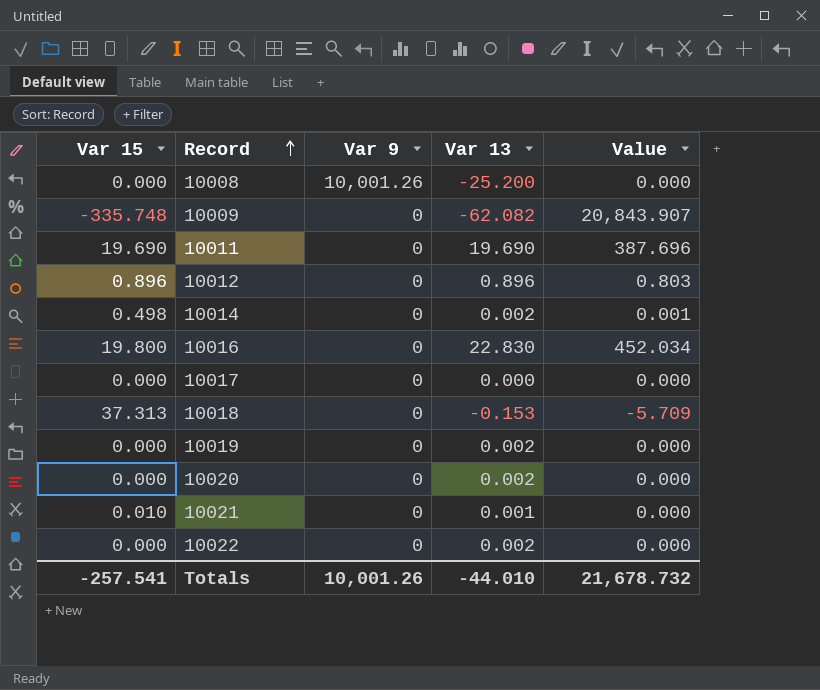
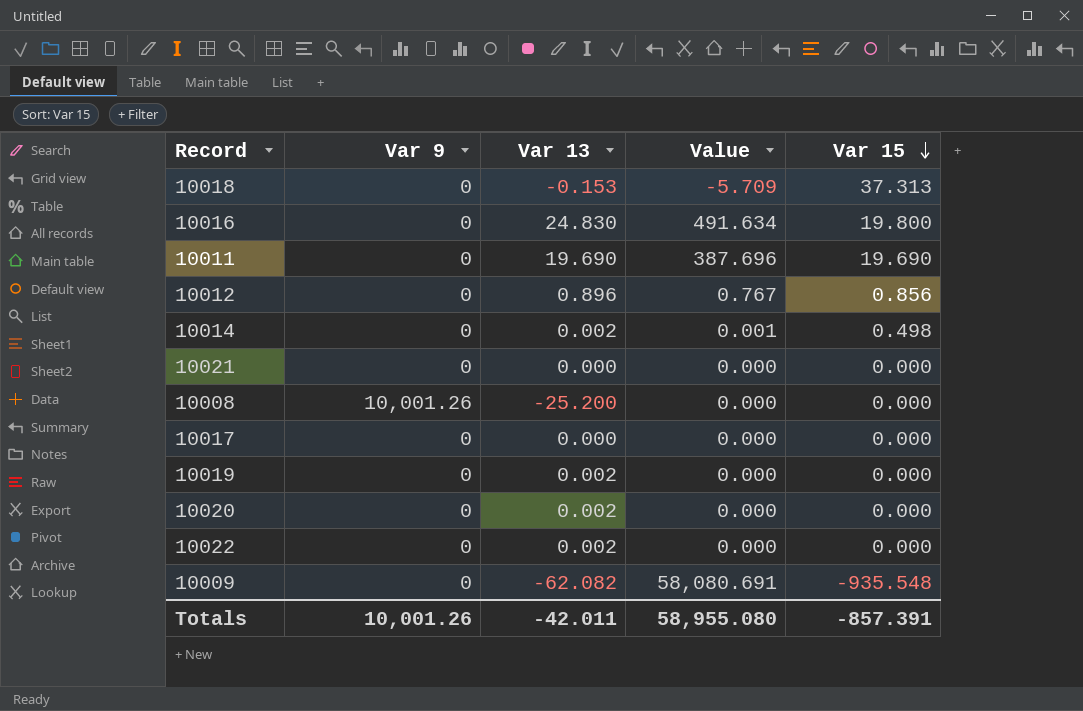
row order: Record ascending -> Var 15 descending
column Var 15 | position: 1 -> 5
10016 | Var 13: 22.830 -> 24.830
10016 | Value: 452.034 -> 491.634
10012 | Value: 0.803 -> 0.767
10012 | Var 15: 0.896 -> 0.856
10021 | Var 13: 0.001 -> 0.000
10021 | Var 15: 0.010 -> 0.000
10009 | Value: 20,843.907 -> 58,080.691
10009 | Var 15: -335.748 -> -935.548
Totals | Var 13: -44.010 -> -42.011
Totals | Value: 21,678.732 -> 58,955.080
Totals | Var 15: -257.541 -> -857.391

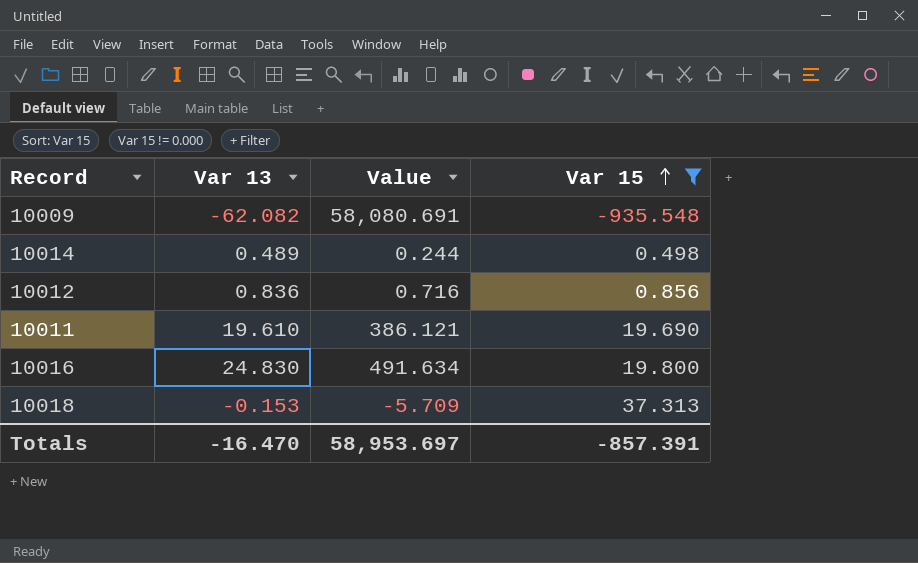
filter: none -> Var 15 != 0.000
row order: Var 15 descending -> Var 15 ascending
column Var 9 | position: 2 -> none
10014 | Var 13: 0.002 -> 0.489
10014 | Value: 0.001 -> 0.244
10012 | Var 13: 0.896 -> 0.836
10012 | Value: 0.767 -> 0.716
10011 | Var 13: 19.690 -> 19.610
10011 | Value: 387.696 -> 386.121
Totals | Var 13: -42.011 -> -16.470
Totals | Value: 58,955.080 -> 58,953.697

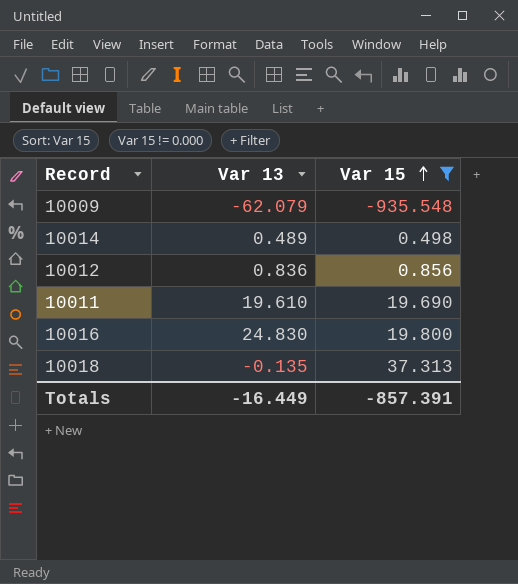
column Value | formula: [Var 13] * [Var 15] -> none
10009 | Var 13: -62.082 -> -62.079
10018 | Var 13: -0.153 -> -0.135
Totals | Var 13: -16.470 -> -16.449

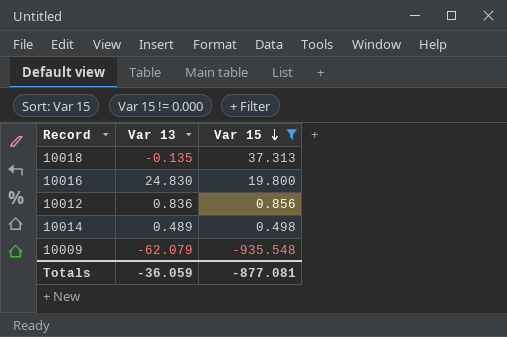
row order: Var 15 ascending -> Var 15 descending
row 10011: 19.610 | 19.690 -> none
Totals | Var 13: -16.449 -> -36.059
Totals | Var 15: -857.391 -> -877.081

